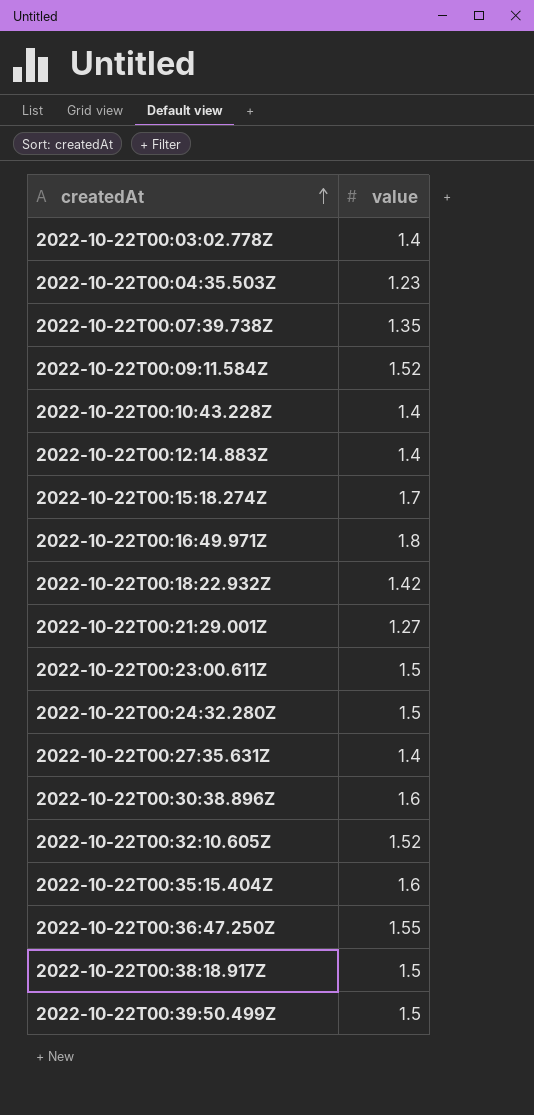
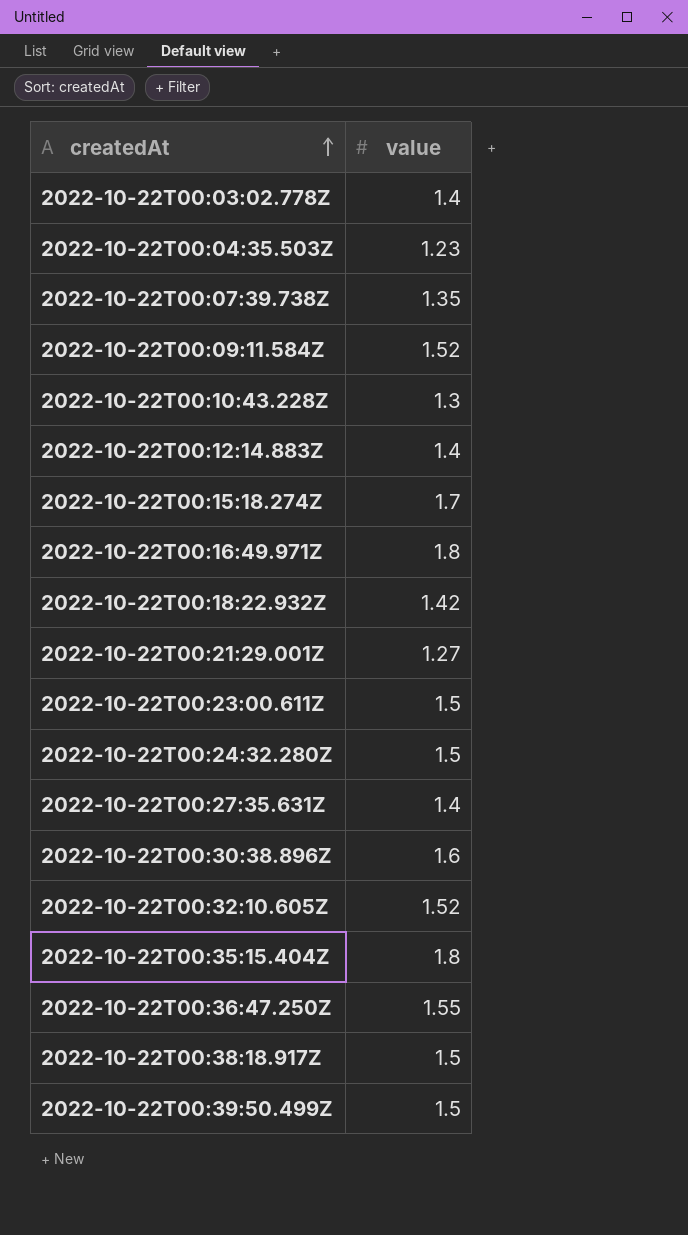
2022-10-22T00:10:43.228Z | value: 1.4 -> 1.3
2022-10-22T00:35:15.404Z | value: 1.6 -> 1.8

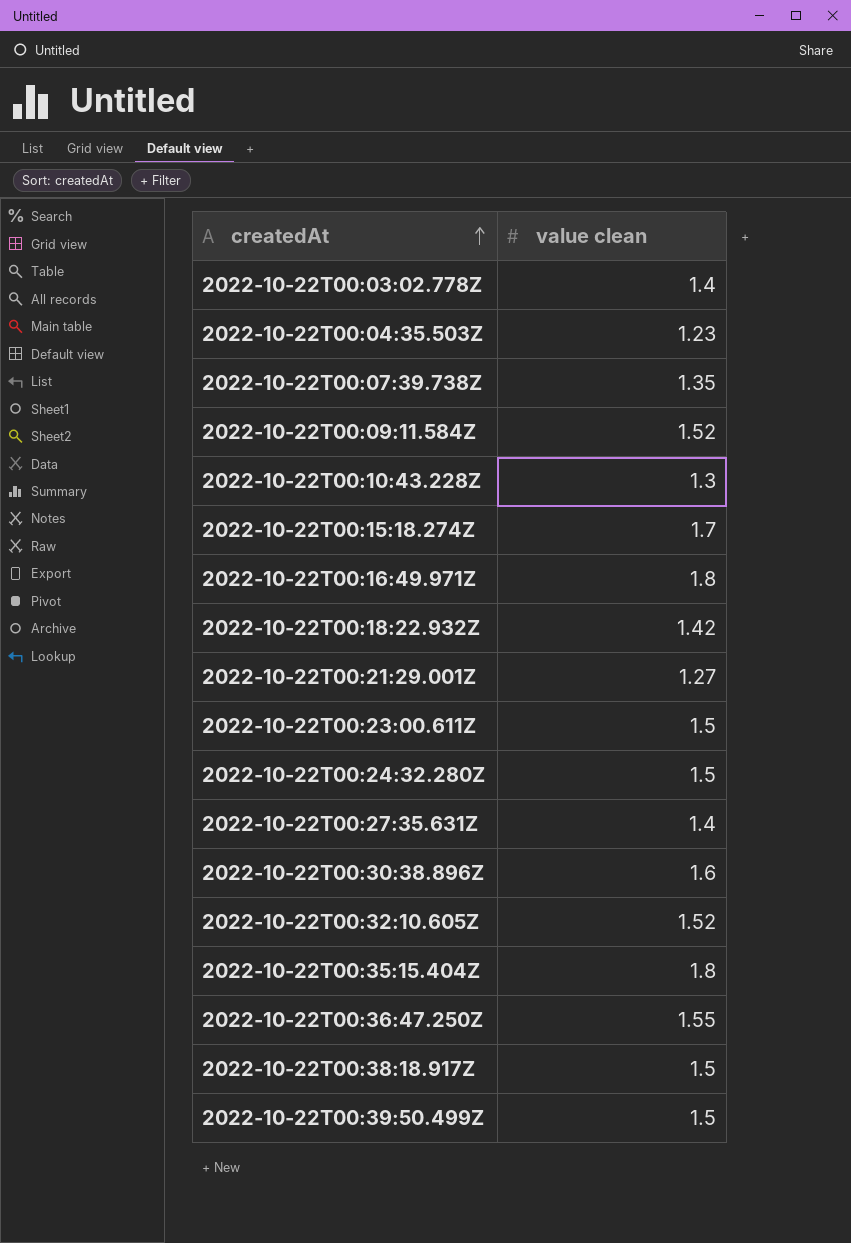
column name: value -> value clean
row 2022-10-22T00:12:14.883Z: 1.4 -> none

